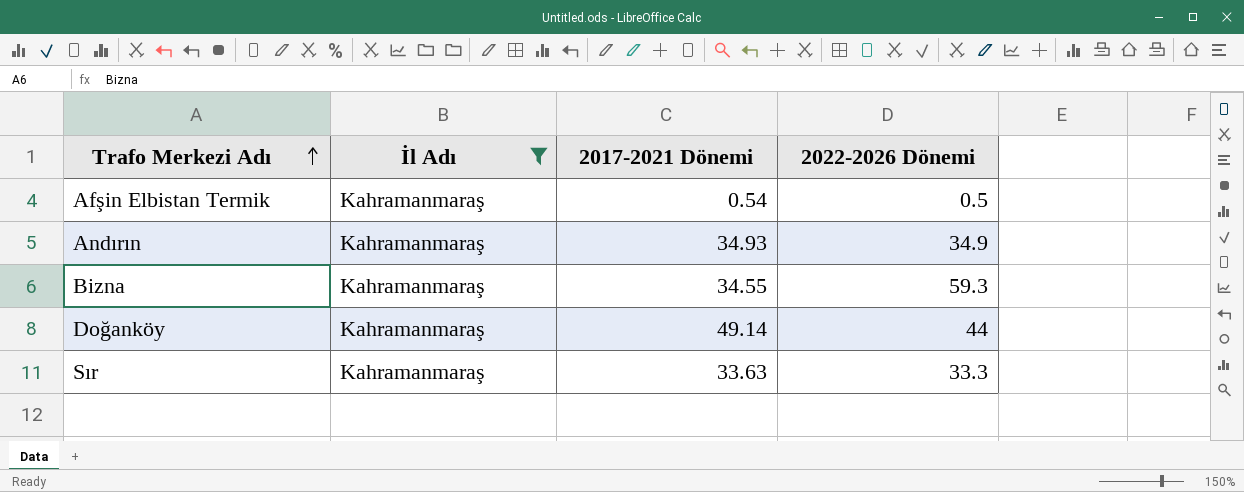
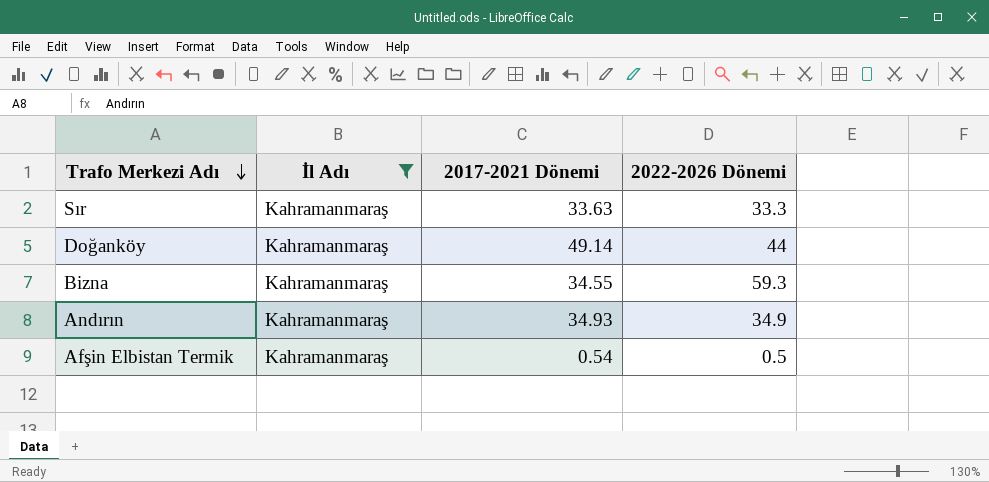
row order: Trafo Merkezi Adı ascending -> Trafo Merkezi Adı descending

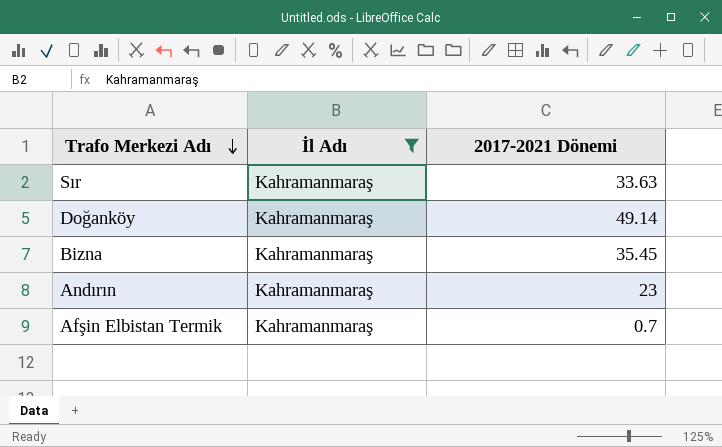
column 2022-2026 Dönemi | position: 4 -> none
Bizna | 2017-2021 Dönemi: 34.55 -> 35.45
Andırın | 2017-2021 Dönemi: 34.93 -> 23
Afşin Elbistan Termik | 2017-2021 Dönemi: 0.54 -> 0.7

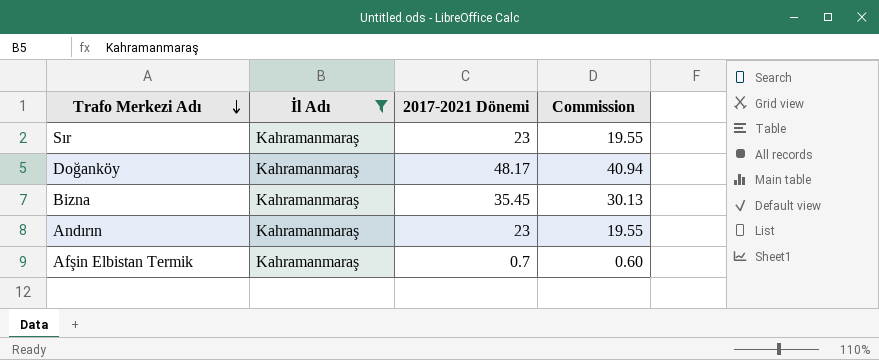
column Commission | formula: none -> [2017-2021 Dönemi] * 0.85
Sır | 2017-2021 Dönemi: 33.63 -> 23
Doğanköy | 2017-2021 Dönemi: 49.14 -> 48.17

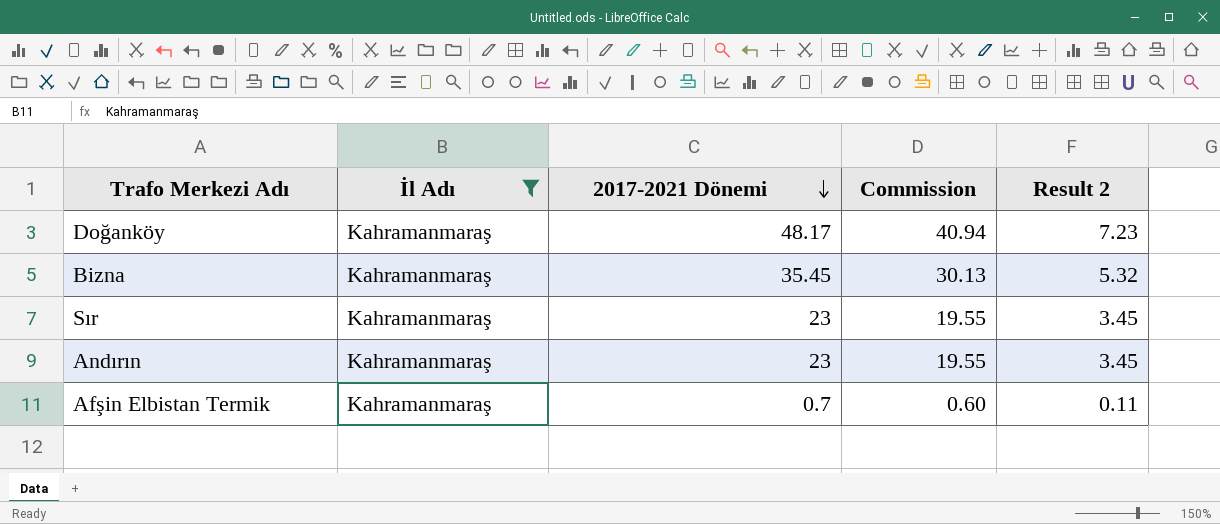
row order: Trafo Merkezi Adı descending -> 2017-2021 Dönemi descending
column Result 2 | formula: none -> [2017-2021 Dönemi] * 0.15

